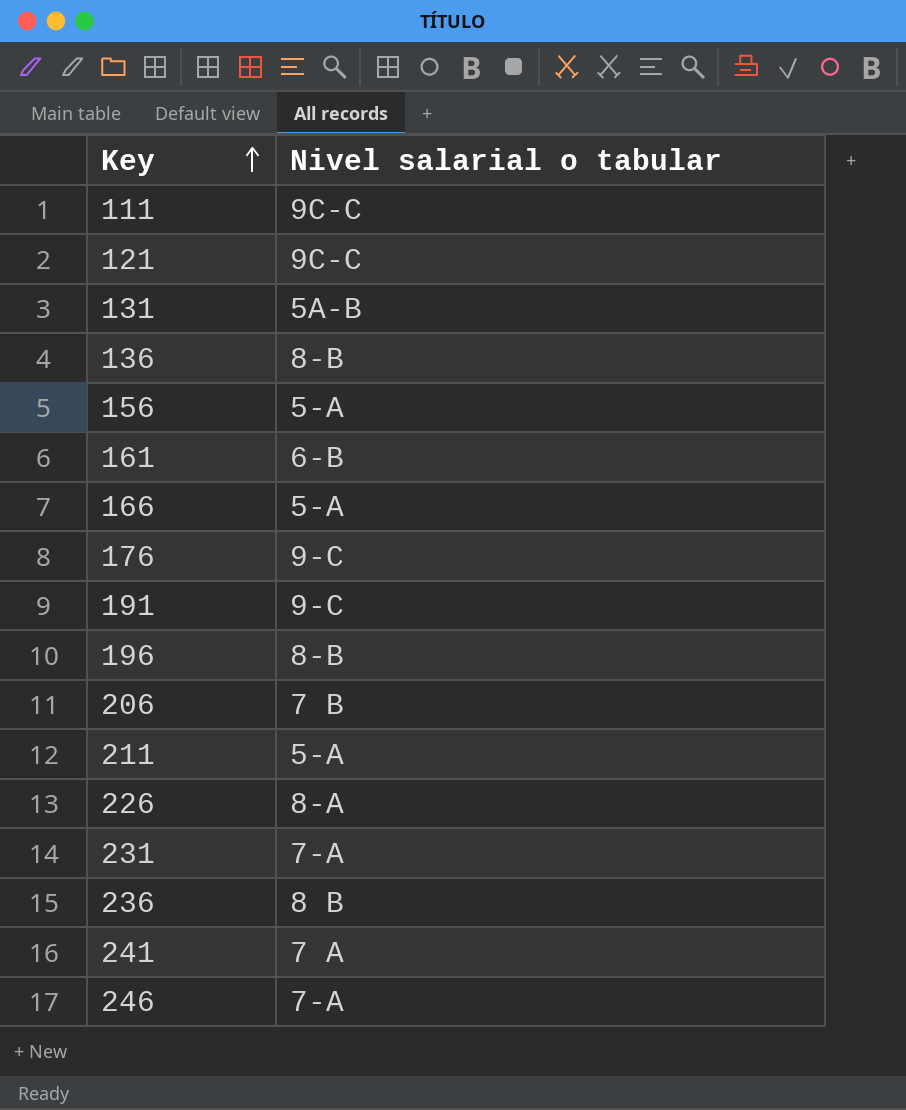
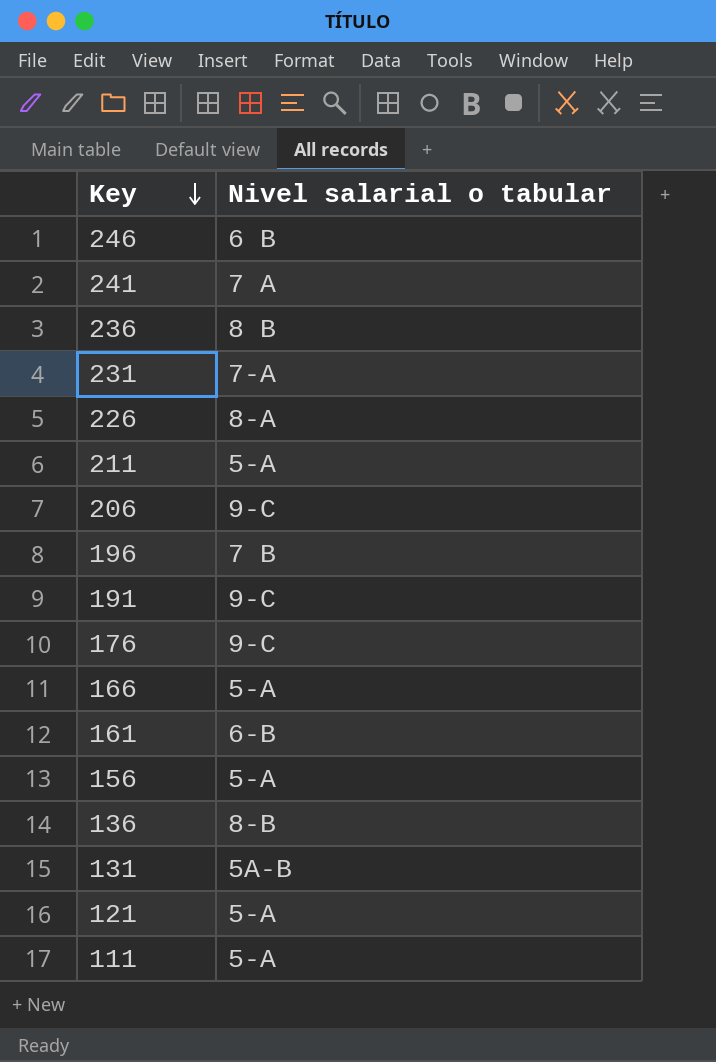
row order: Key ascending -> Key descending
246 | Nivel salarial o tabular: 7-A -> 6 B
206 | Nivel salarial o tabular: 7 B -> 9-C
196 | Nivel salarial o tabular: 8-B -> 7 B
121 | Nivel salarial o tabular: 9C-C -> 5-A
111 | Nivel salarial o tabular: 9C-C -> 5-A

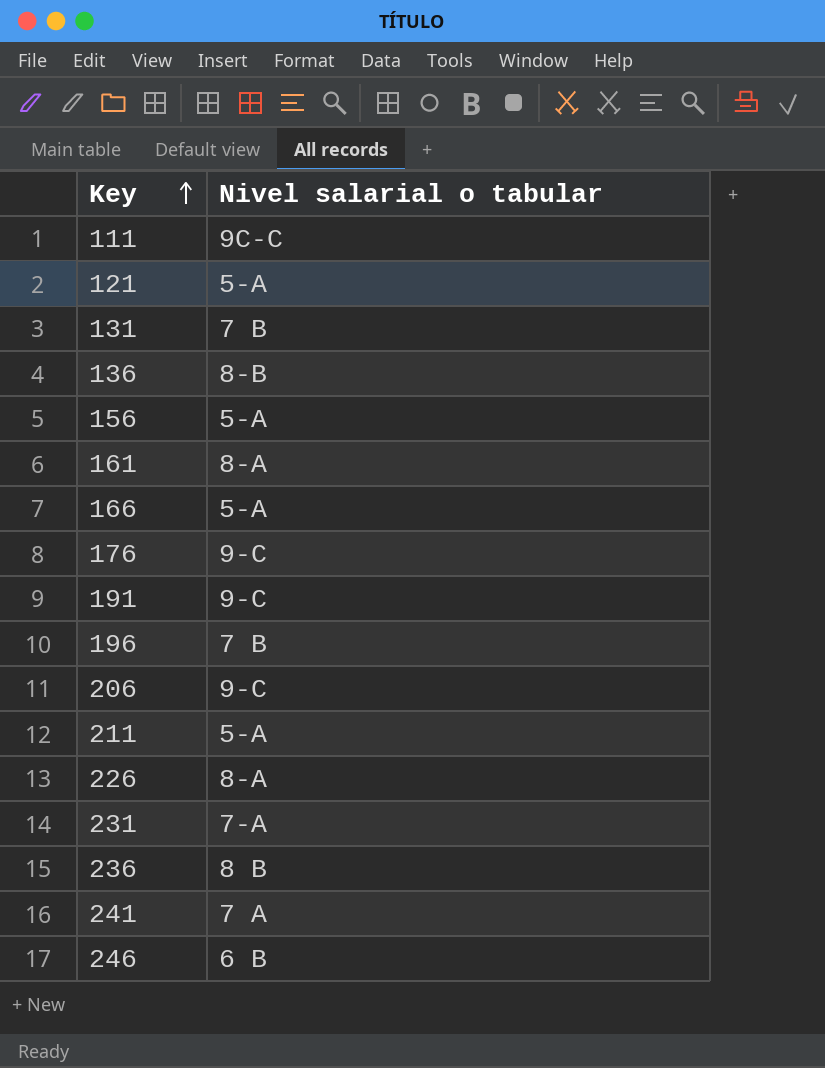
row order: Key descending -> Key ascending
111 | Nivel salarial o tabular: 5-A -> 9C-C
131 | Nivel salarial o tabular: 5A-B -> 7 B
161 | Nivel salarial o tabular: 6-B -> 8-A

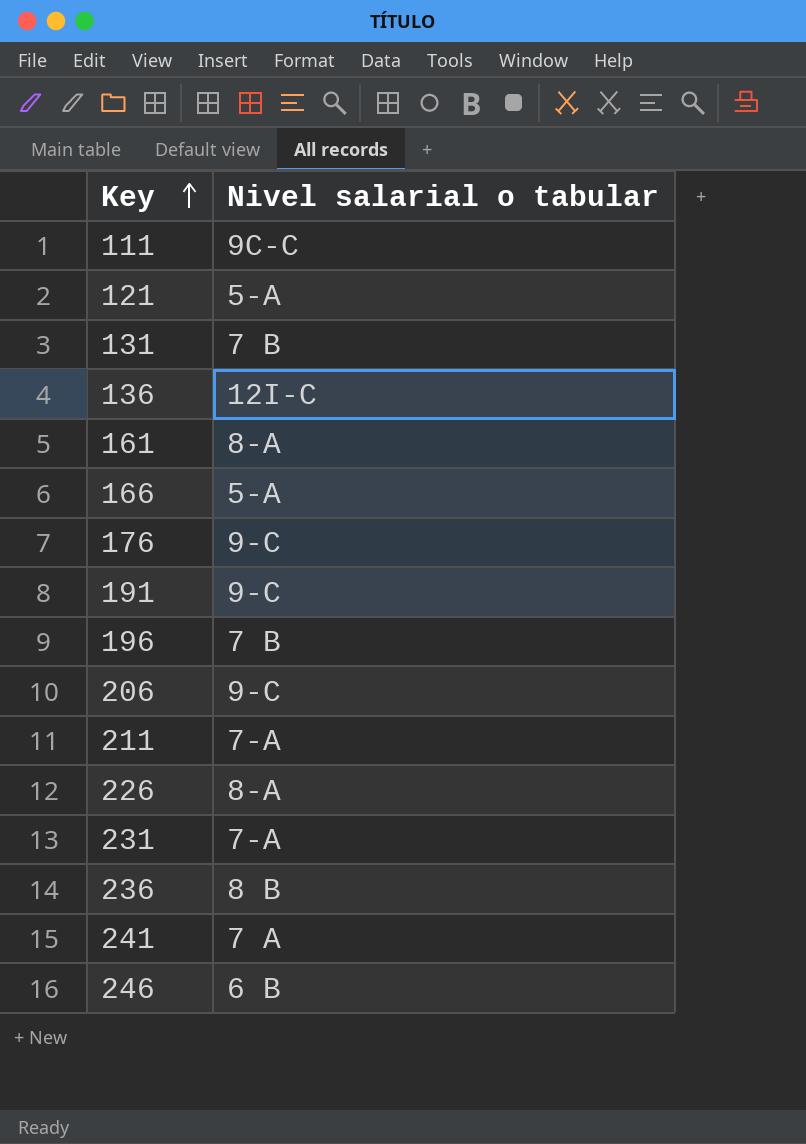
row 156: 5-A -> none
136 | Nivel salarial o tabular: 8-B -> 12I-C
211 | Nivel salarial o tabular: 5-A -> 7-A

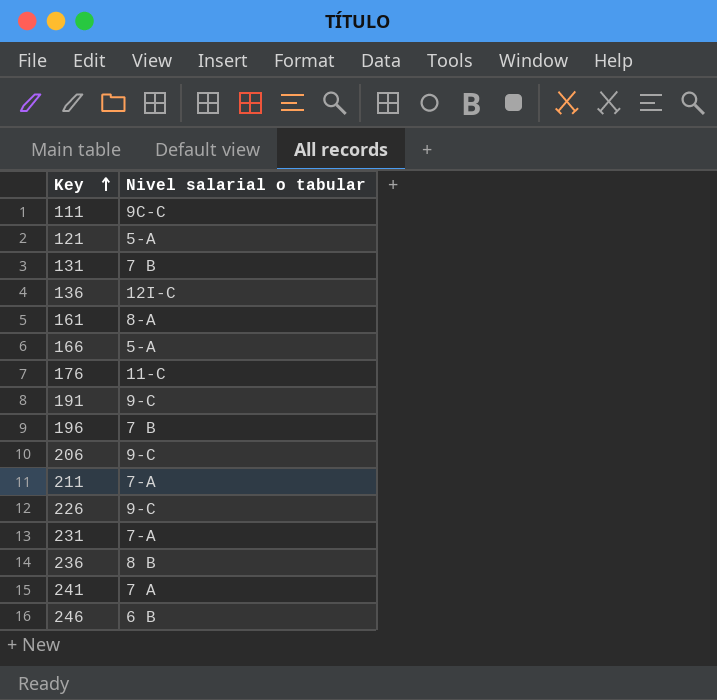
176 | Nivel salarial o tabular: 9-C -> 11-C
226 | Nivel salarial o tabular: 8-A -> 9-C

